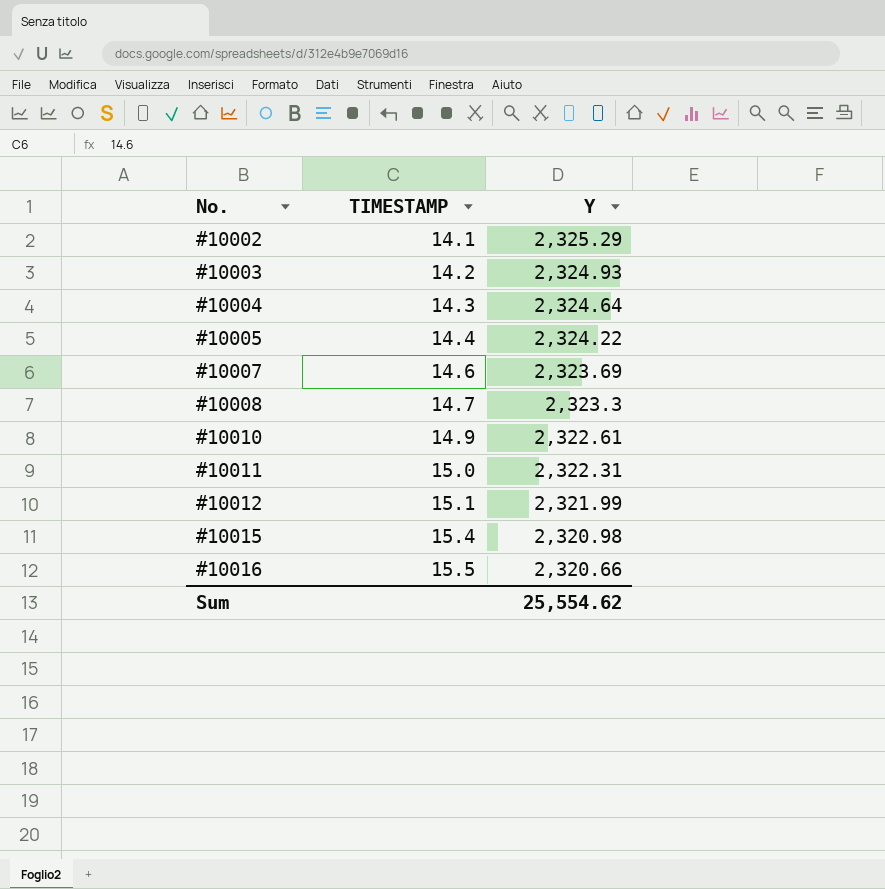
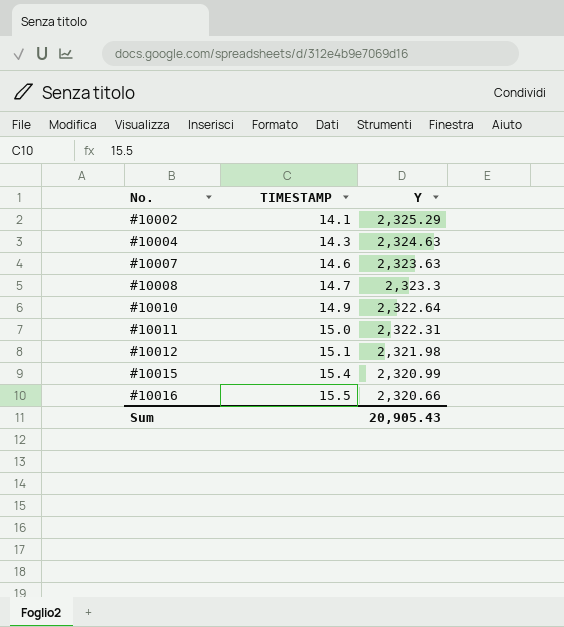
row #10003: 14.2 | 2,324.93 -> none
row #10005: 14.4 | 2,324.22 -> none
#10004 | Y: 2,324.64 -> 2,324.63
#10007 | Y: 2,323.69 -> 2,323.63
#10010 | Y: 2,322.61 -> 2,322.64
#10012 | Y: 2,321.99 -> 2,321.98
#10015 | Y: 2,320.98 -> 2,320.99
Sum | Y: 25,554.62 -> 20,905.43

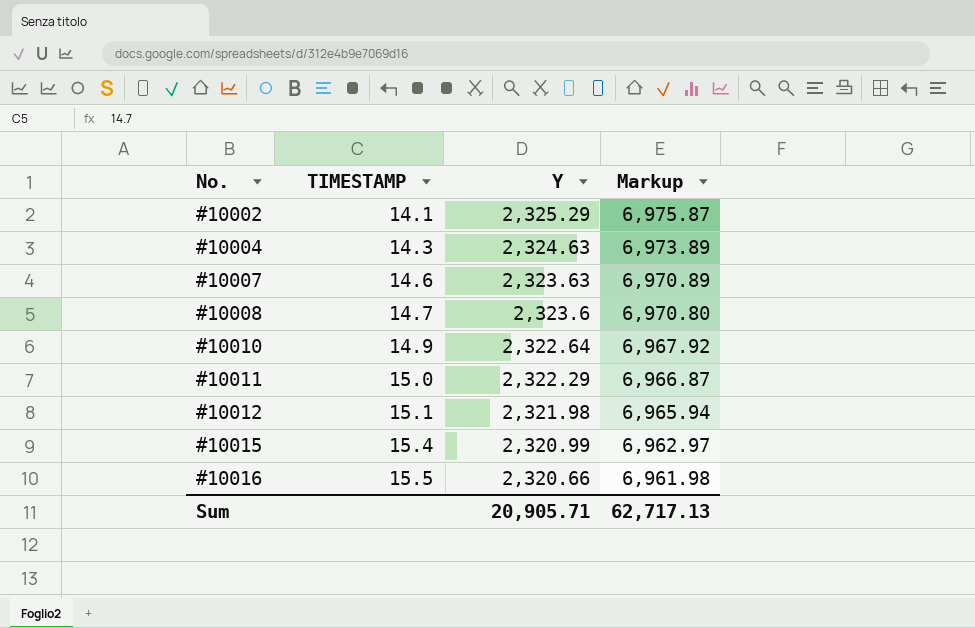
column Markup | formula: none -> [Y] * 3
#10008 | Y: 2,323.3 -> 2,323.6
#10011 | Y: 2,322.31 -> 2,322.29
Sum | Y: 20,905.43 -> 20,905.71

